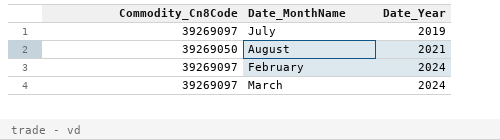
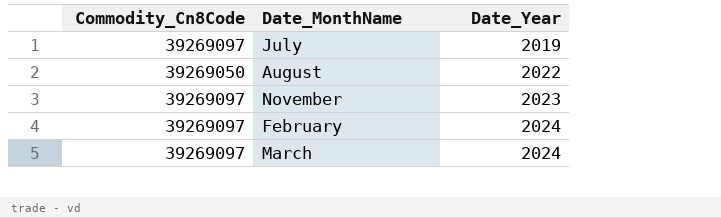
August | Date_Year: 2021 -> 2022
row November: none -> 39269097 | 2023

